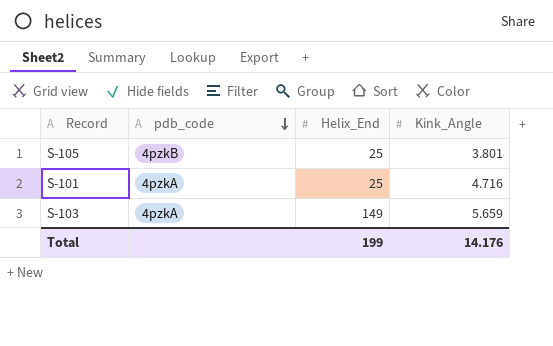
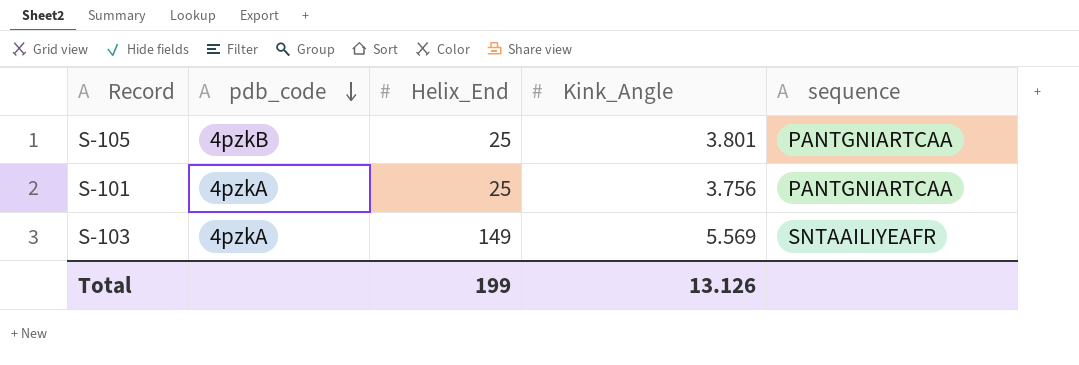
column sequence | position: none -> 5
S-101 | Kink_Angle: 4.716 -> 3.756
S-103 | Kink_Angle: 5.659 -> 5.569
Total | Kink_Angle: 14.176 -> 13.126

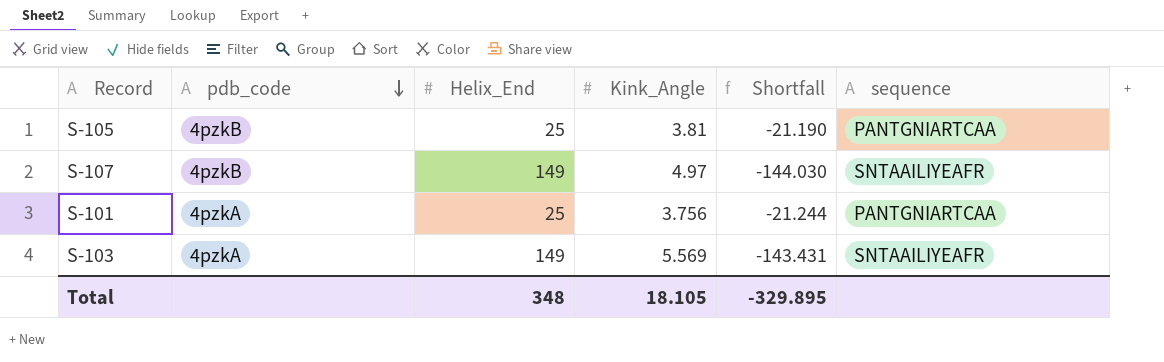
column Shortfall | formula: none -> [Kink_Angle] - [Helix_End]
S-105 | Kink_Angle: 3.801 -> 3.81
row S-107: none -> 4pzkB | 149 | 4.97 | -144.030 | SNTAAILIYEAFR
Total | Helix_End: 199 -> 348
Total | Kink_Angle: 13.126 -> 18.105

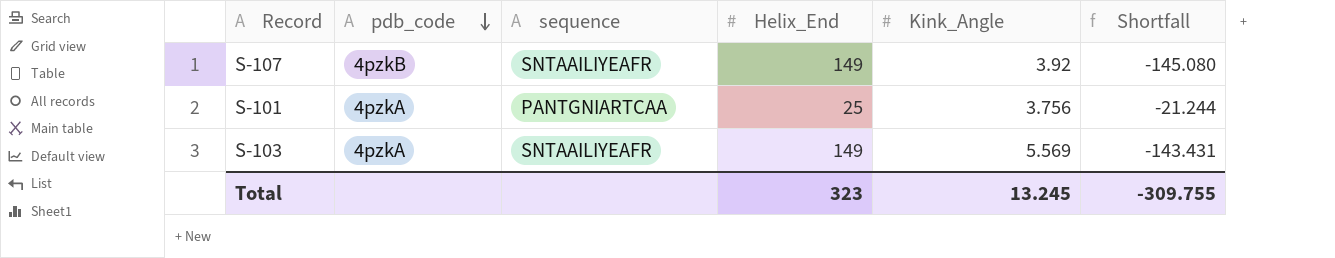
column sequence | position: 6 -> 3
row S-105: 4pzkB | 25 | 3.81 | -21.190 | PANTGNIARTCAA -> none
S-107 | Kink_Angle: 4.97 -> 3.92
S-107 | Shortfall: -144.030 -> -145.080
Total | Helix_End: 348 -> 323
Total | Kink_Angle: 18.105 -> 13.245
Total | Shortfall: -329.895 -> -309.755

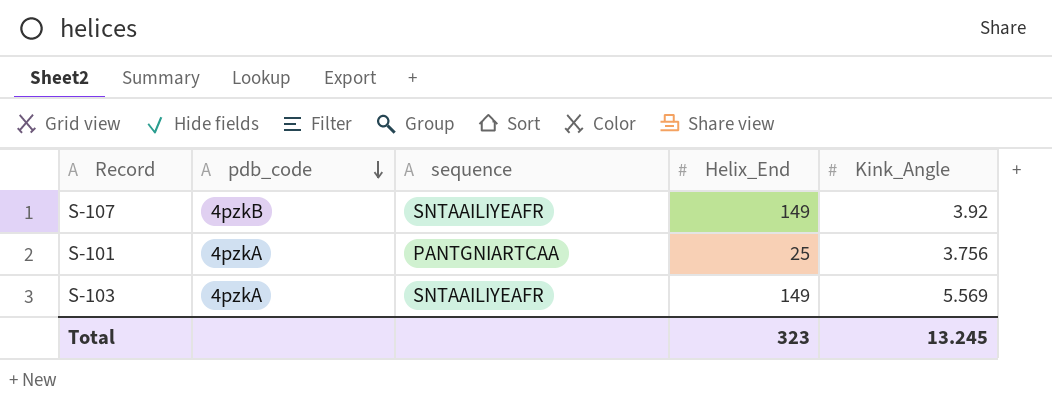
column Shortfall | formula: [Kink_Angle] - [Helix_End] -> none

